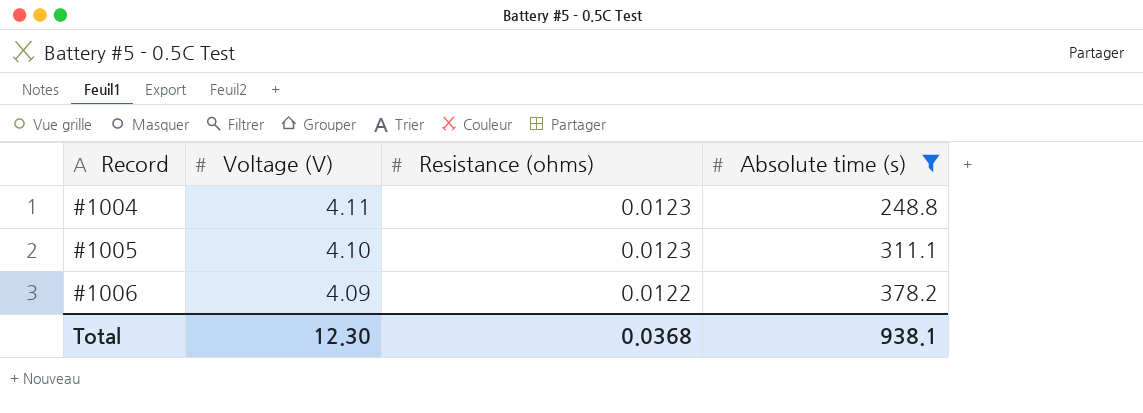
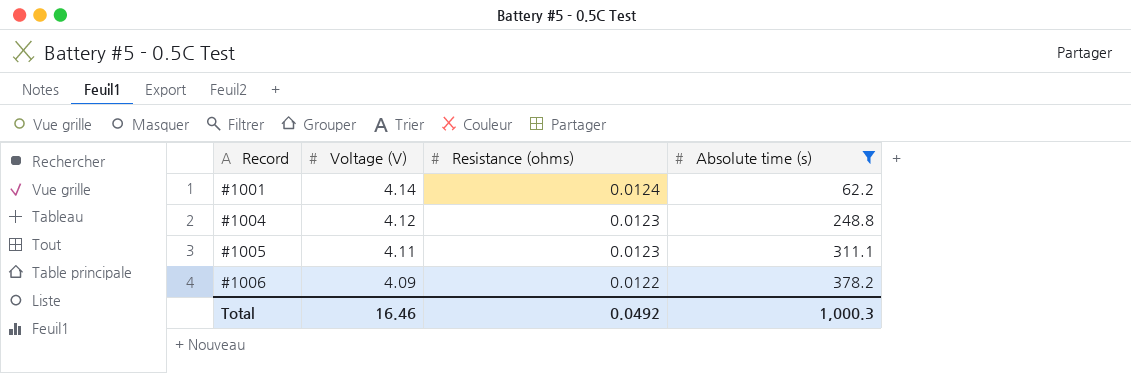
row #1001: none -> 4.14 | 0.0124 | 62.2
#1004 | Voltage (V): 4.11 -> 4.12
#1005 | Voltage (V): 4.10 -> 4.11
Total | Voltage (V): 12.30 -> 16.46
Total | Resistance (ohms): 0.0368 -> 0.0492
Total | Absolute time (s): 938.1 -> 1,000.3

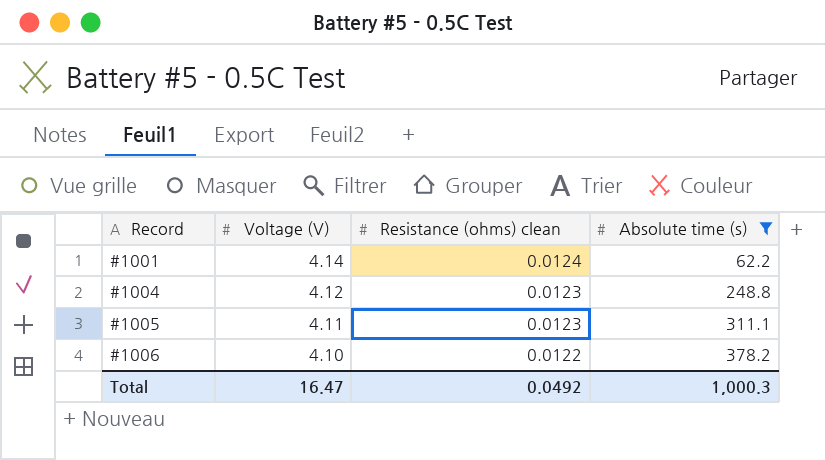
column name: Resistance (ohms) -> Resistance (ohms) clean
#1006 | Voltage (V): 4.09 -> 4.10
Total | Voltage (V): 16.46 -> 16.47

